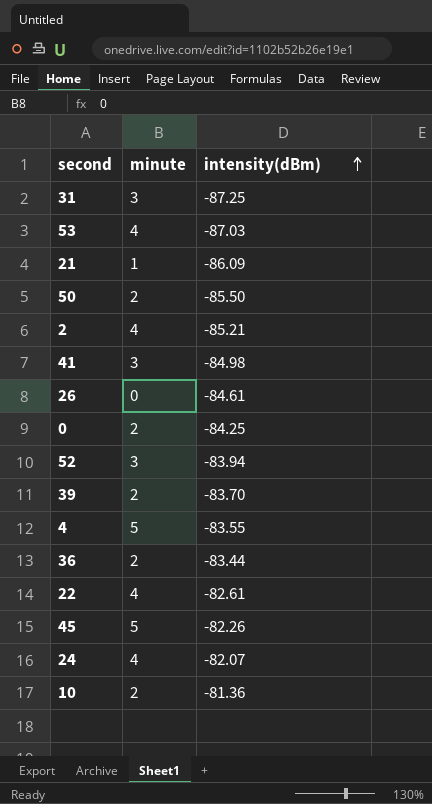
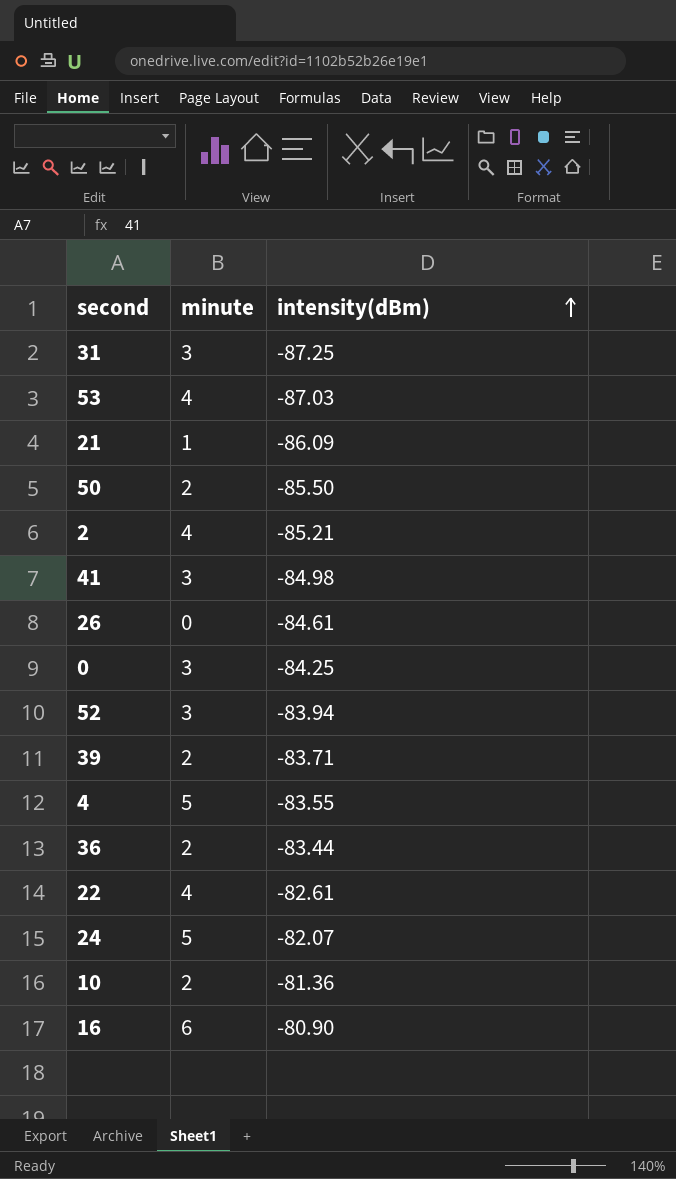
row 45: 5 | -82.26 -> none
0 | minute: 2 -> 3
39 | intensity(dBm): -83.70 -> -83.71
24 | minute: 4 -> 5
row 16: none -> 6 | -80.90

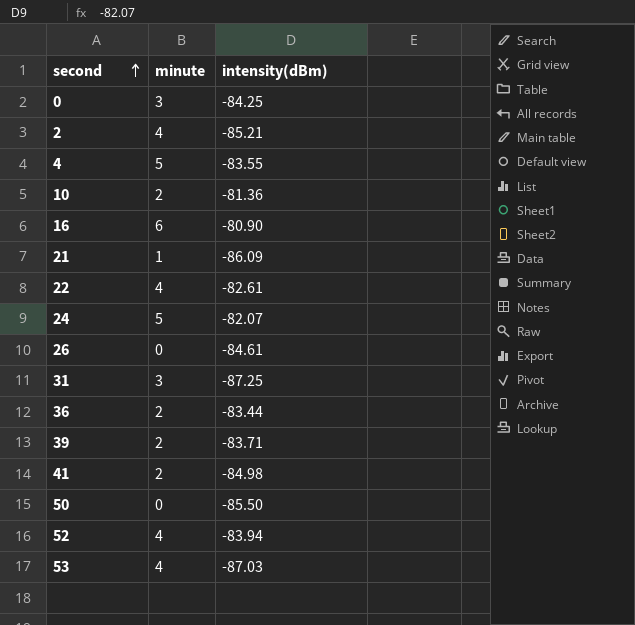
row order: intensity(dBm) ascending -> second ascending
41 | minute: 3 -> 2
50 | minute: 2 -> 0
52 | minute: 3 -> 4

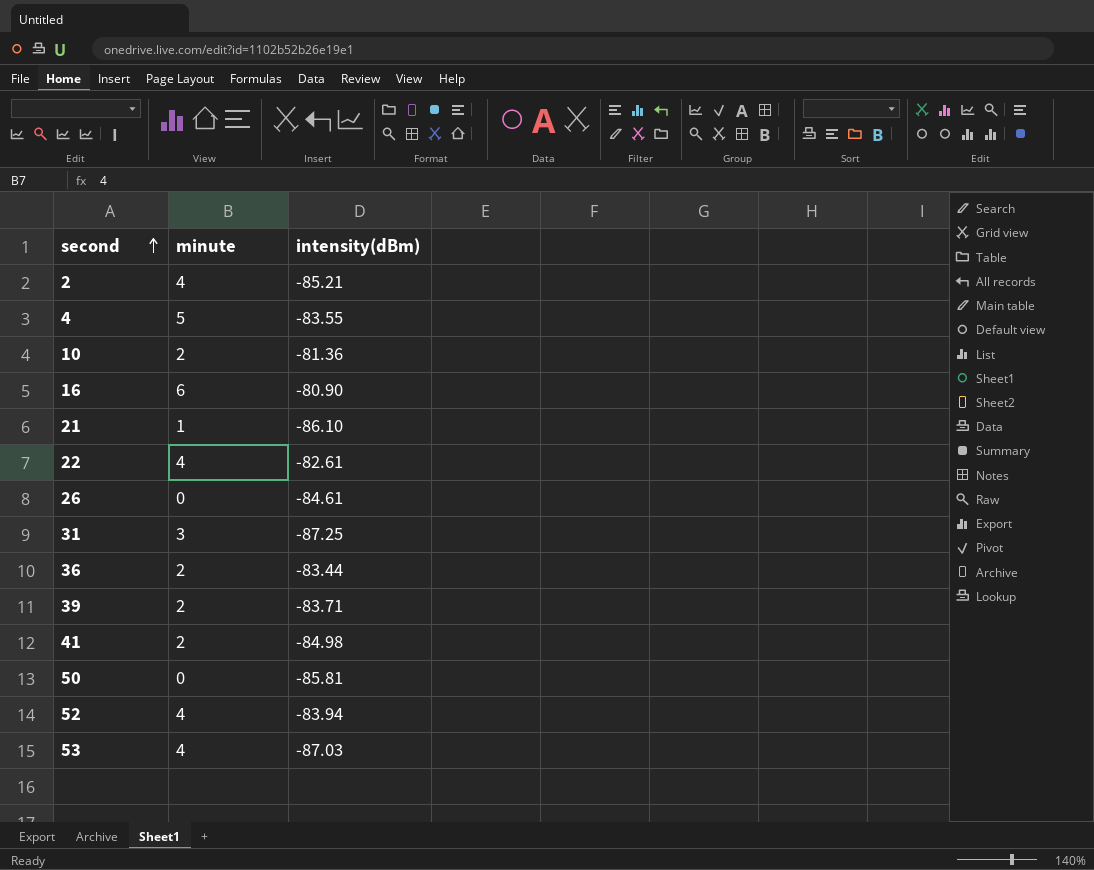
row 0: 3 | -84.25 -> none
row 24: 5 | -82.07 -> none
21 | intensity(dBm): -86.09 -> -86.10
50 | intensity(dBm): -85.50 -> -85.81

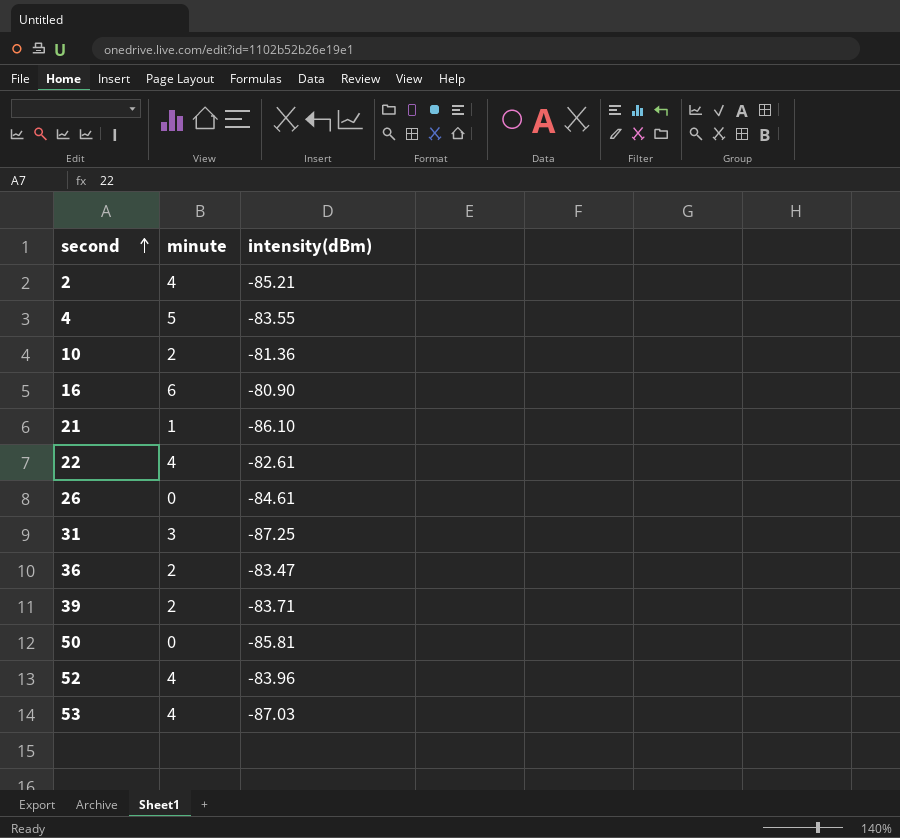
row 41: 2 | -84.98 -> none
36 | intensity(dBm): -83.44 -> -83.47
52 | intensity(dBm): -83.94 -> -83.96

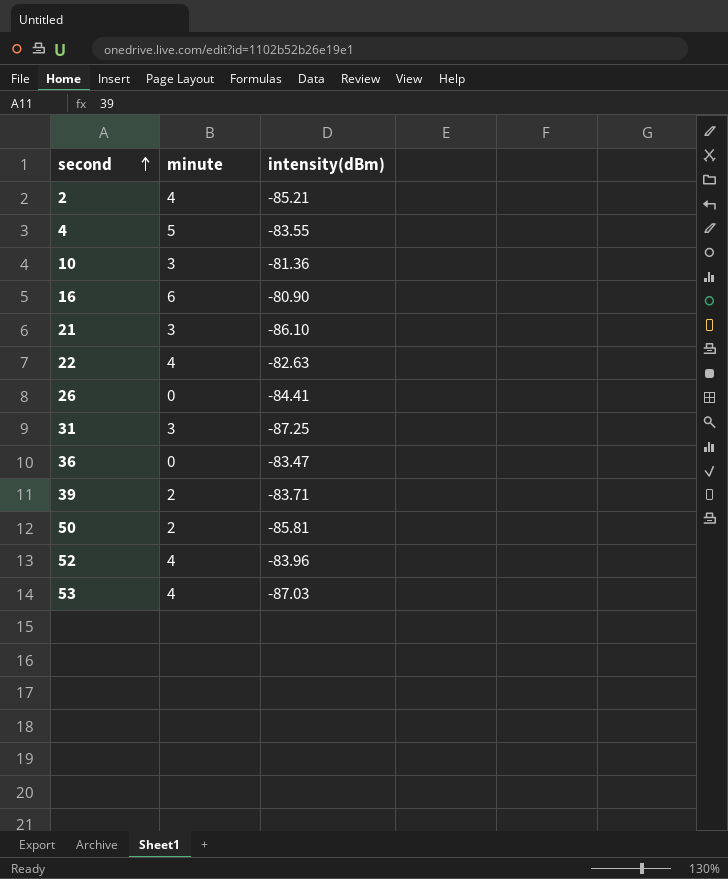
10 | minute: 2 -> 3
21 | minute: 1 -> 3
22 | intensity(dBm): -82.61 -> -82.63
26 | intensity(dBm): -84.61 -> -84.41
36 | minute: 2 -> 0
50 | minute: 0 -> 2

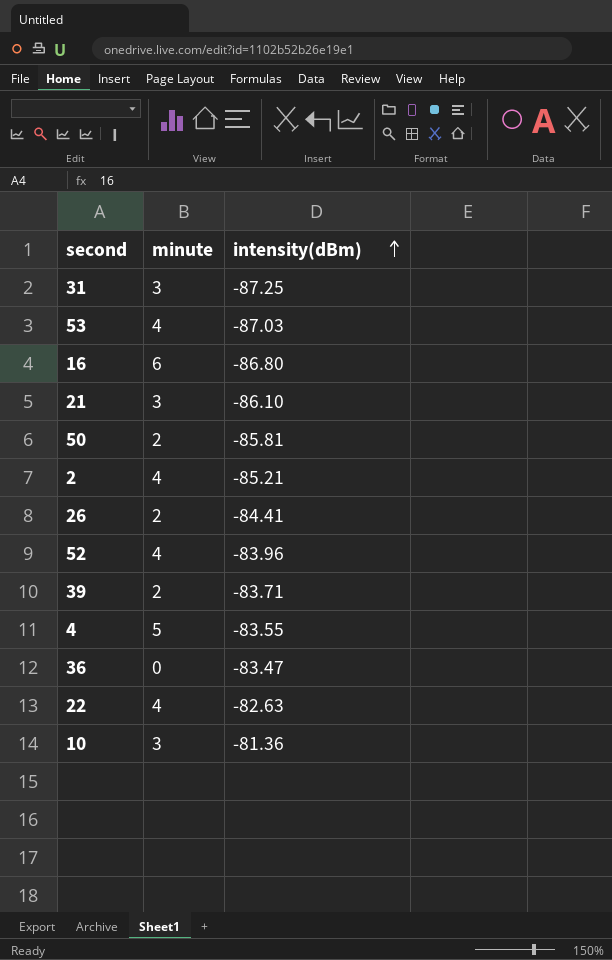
row order: second ascending -> intensity(dBm) ascending
16 | intensity(dBm): -80.90 -> -86.80
26 | minute: 0 -> 2

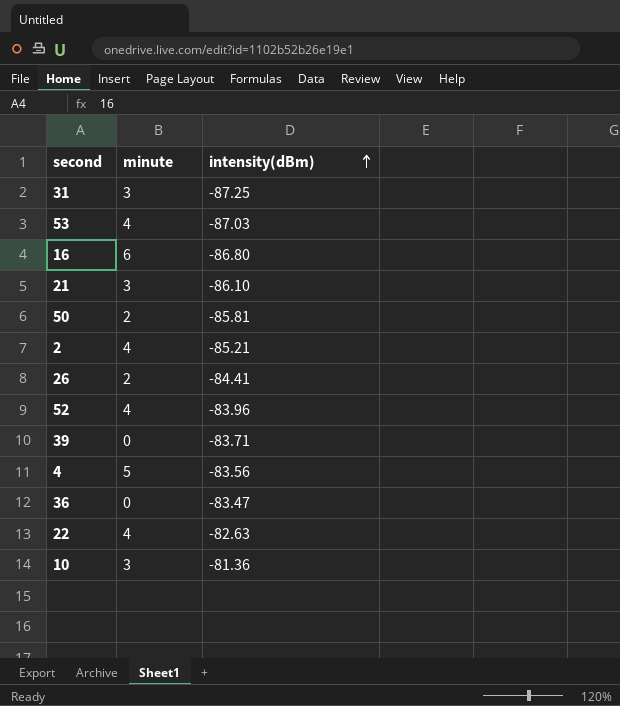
39 | minute: 2 -> 0
4 | intensity(dBm): -83.55 -> -83.56

